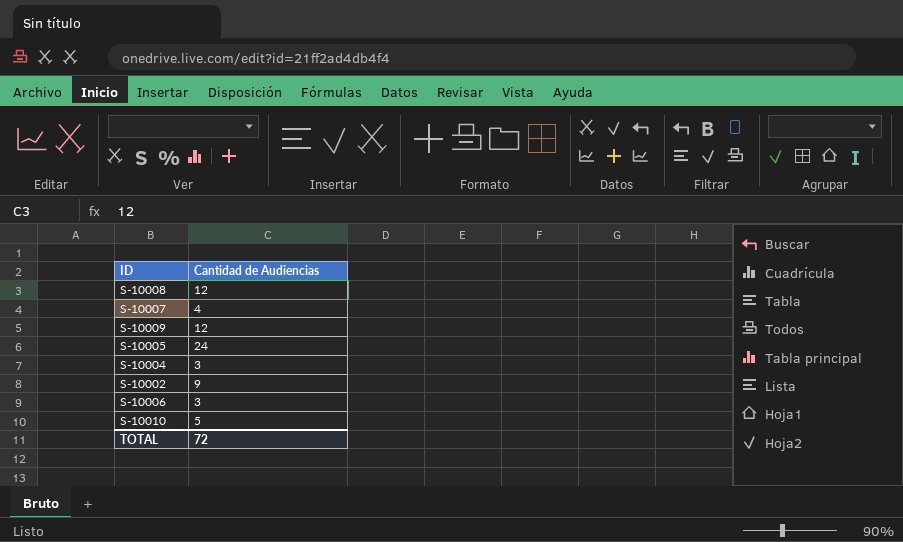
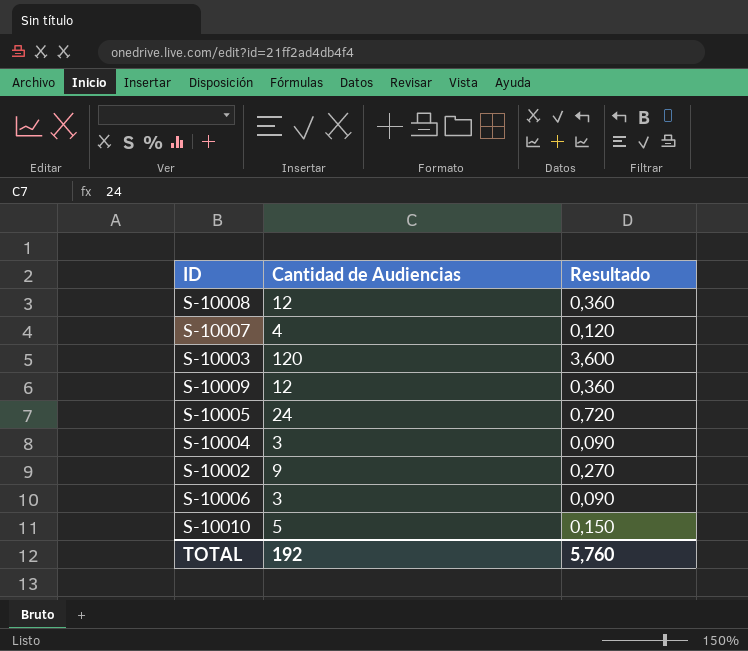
column Resultado | formula: none -> [Cantidad de Audiencias] * 0,03
row S-10003: none -> 120 | 3,600
TOTAL | Cantidad de Audiencias: 72 -> 192

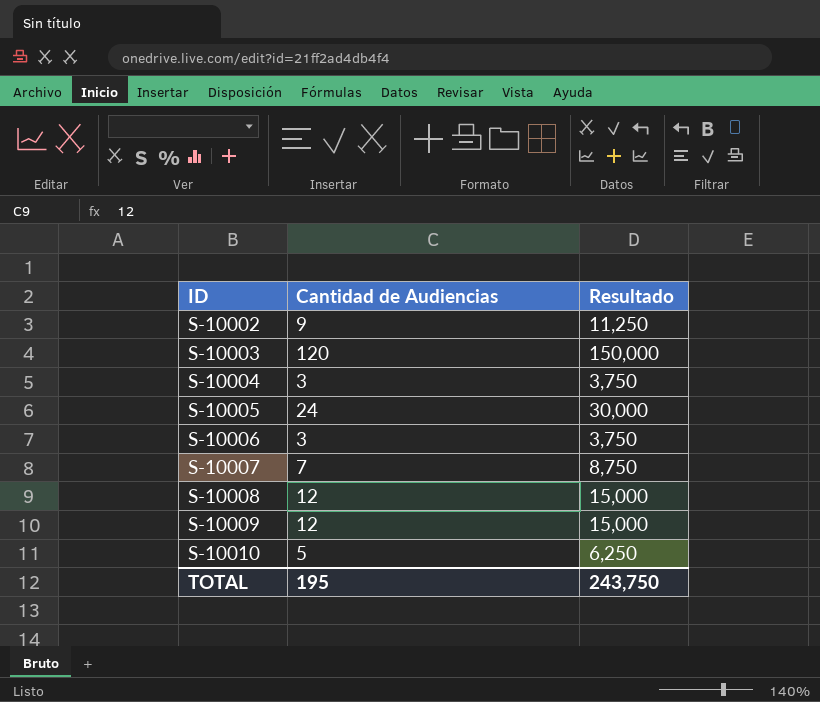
row order: none -> ID ascending
column Resultado | formula: [Cantidad de Audiencias] * 0,03 -> [Cantidad de Audiencias] * 1,25
S-10007 | Cantidad de Audiencias: 4 -> 7
TOTAL | Cantidad de Audiencias: 192 -> 195
TOTAL | Resultado: 5,760 -> 243,750

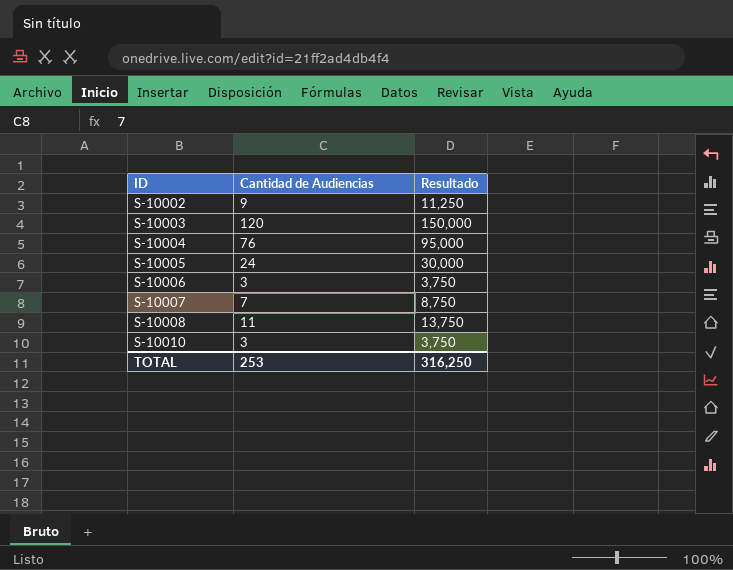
row S-10009: 12 | 15,000 -> none
S-10004 | Cantidad de Audiencias: 3 -> 76
S-10004 | Resultado: 3,750 -> 95,000
S-10008 | Cantidad de Audiencias: 12 -> 11
S-10008 | Resultado: 15,000 -> 13,750
S-10010 | Cantidad de Audiencias: 5 -> 3
S-10010 | Resultado: 6,250 -> 3,750
TOTAL | Cantidad de Audiencias: 195 -> 253
TOTAL | Resultado: 243,750 -> 316,250

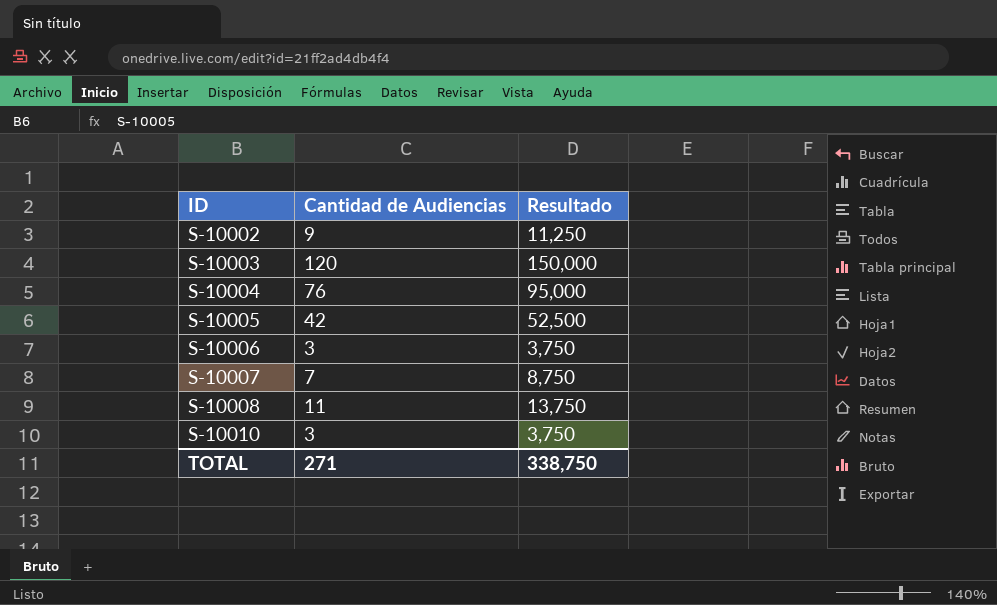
S-10005 | Cantidad de Audiencias: 24 -> 42
S-10005 | Resultado: 30,000 -> 52,500
TOTAL | Cantidad de Audiencias: 253 -> 271
TOTAL | Resultado: 316,250 -> 338,750

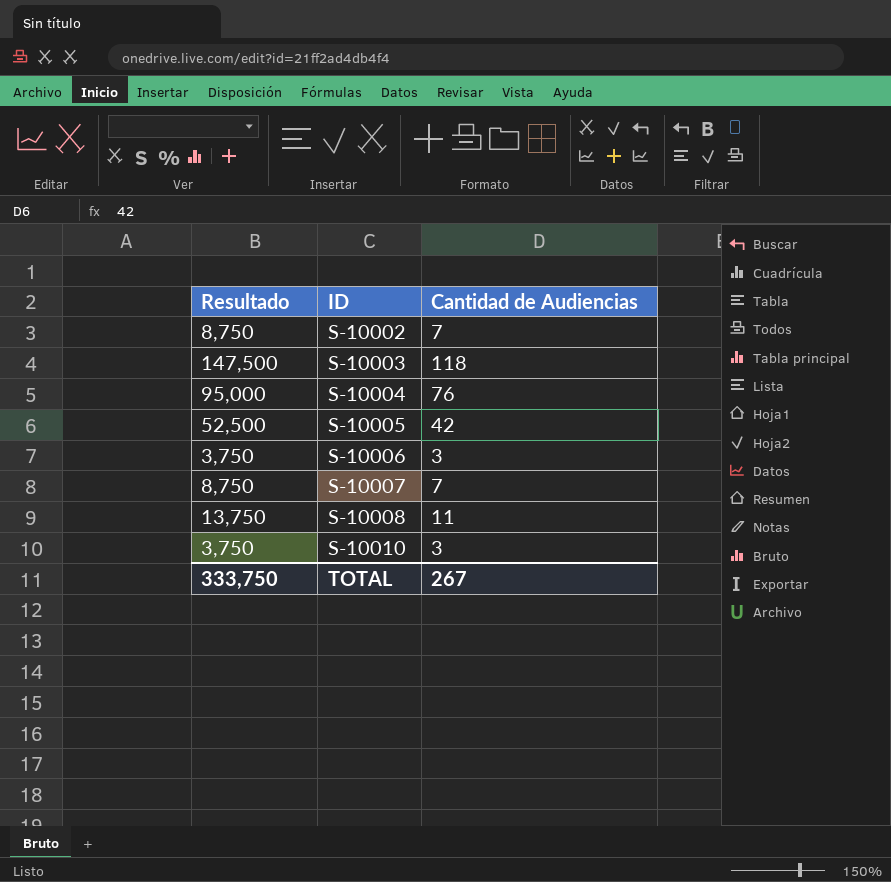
column Resultado | position: 3 -> 1
S-10002 | Resultado: 11,250 -> 8,750
S-10002 | Cantidad de Audiencias: 9 -> 7
S-10003 | Resultado: 150,000 -> 147,500
S-10003 | Cantidad de Audiencias: 120 -> 118
TOTAL | Resultado: 338,750 -> 333,750
TOTAL | Cantidad de Audiencias: 271 -> 267

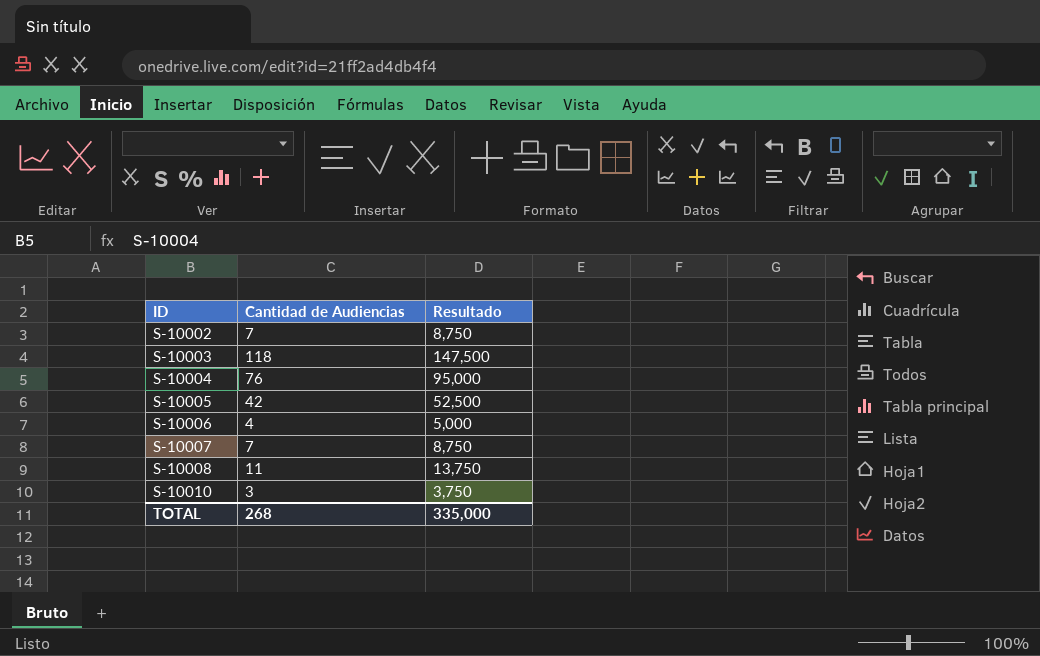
column Resultado | position: 1 -> 3
S-10006 | Cantidad de Audiencias: 3 -> 4
S-10006 | Resultado: 3,750 -> 5,000
TOTAL | Cantidad de Audiencias: 267 -> 268
TOTAL | Resultado: 333,750 -> 335,000

